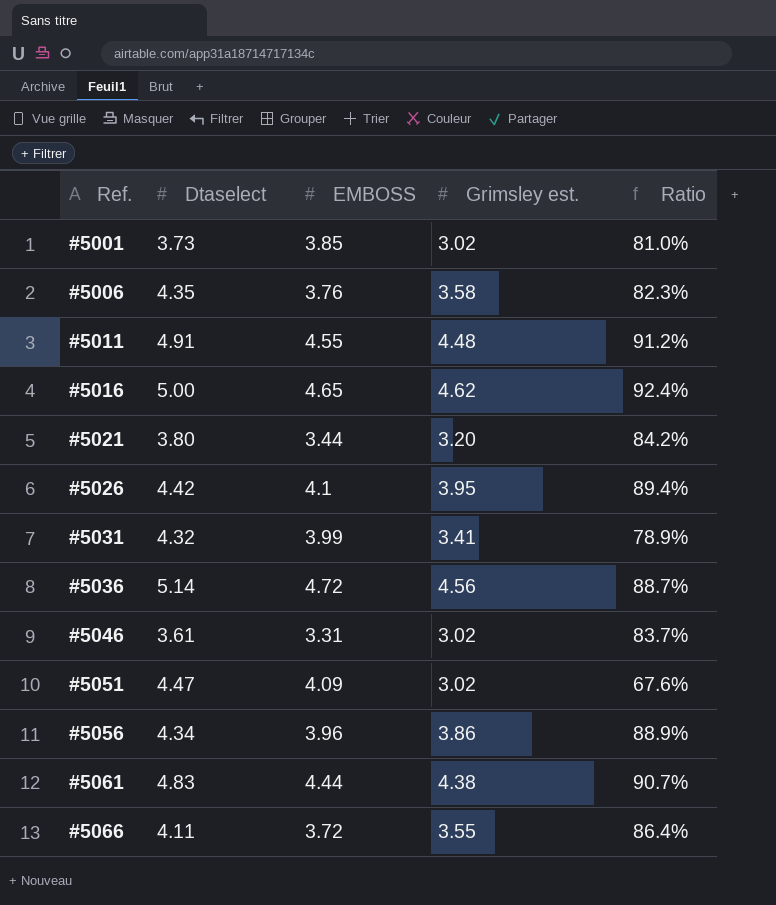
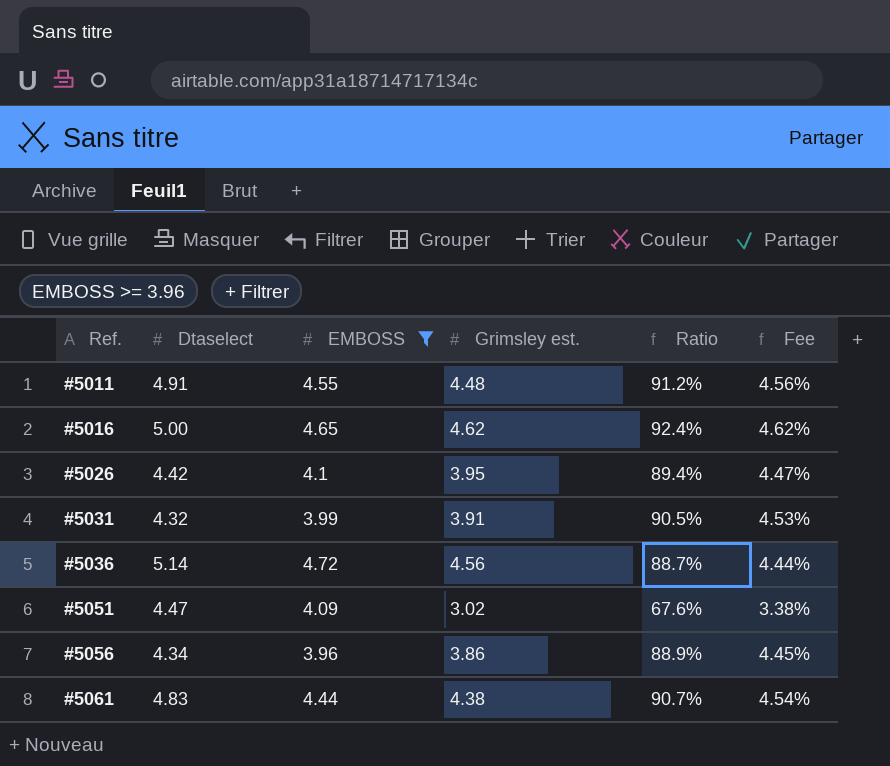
filter: none -> EMBOSS >= 3.96
column Fee | formula: none -> [Ratio] * 0.05
#5031 | Grimsley est.: 3.41 -> 3.91
#5031 | Ratio: 78.9% -> 90.5%

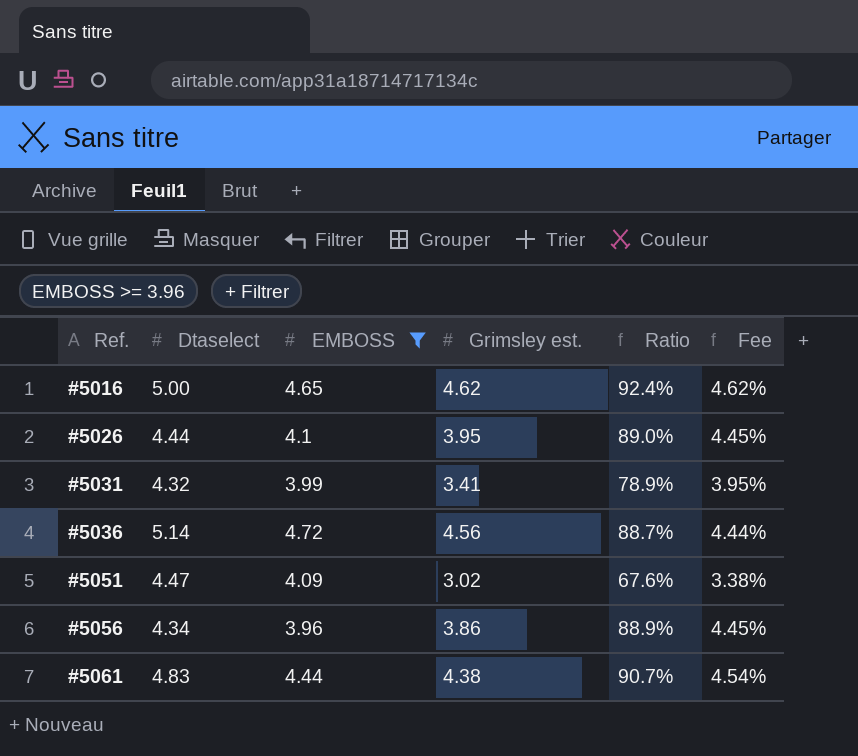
row #5011: 4.91 | 4.55 | 4.48 | 91.2% | 4.56% -> none
#5026 | Dtaselect: 4.42 -> 4.44
#5026 | Ratio: 89.4% -> 89.0%
#5026 | Fee: 4.47% -> 4.45%
#5031 | Grimsley est.: 3.91 -> 3.41
#5031 | Ratio: 90.5% -> 78.9%
#5031 | Fee: 4.53% -> 3.95%

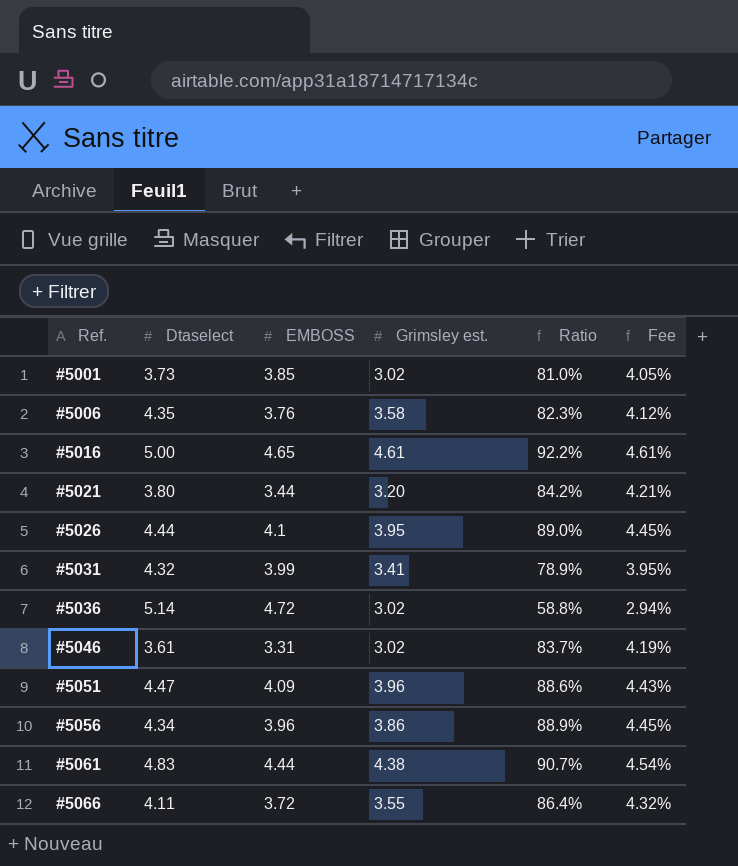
filter: EMBOSS >= 3.96 -> none
#5016 | Grimsley est.: 4.62 -> 4.61
#5016 | Ratio: 92.4% -> 92.2%
#5016 | Fee: 4.62% -> 4.61%
#5036 | Grimsley est.: 4.56 -> 3.02
#5036 | Ratio: 88.7% -> 58.8%
#5036 | Fee: 4.44% -> 2.94%
#5051 | Grimsley est.: 3.02 -> 3.96
#5051 | Ratio: 67.6% -> 88.6%
#5051 | Fee: 3.38% -> 4.43%

